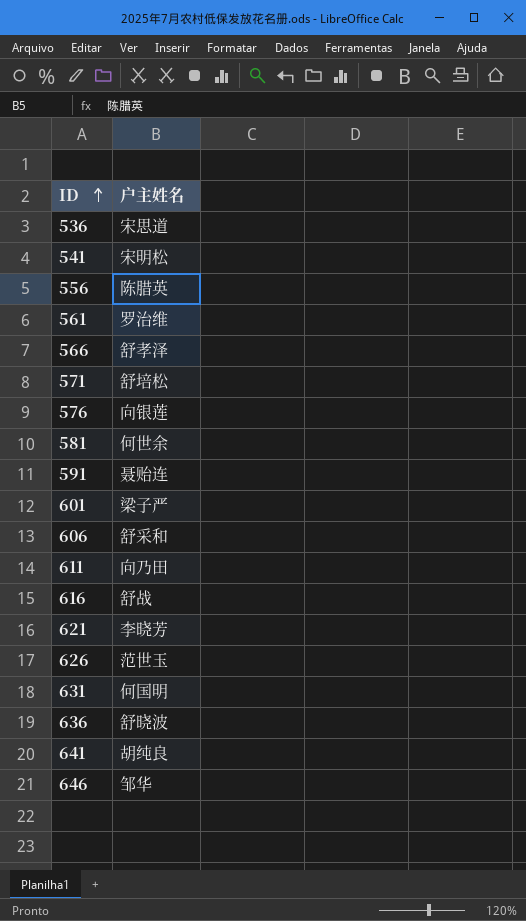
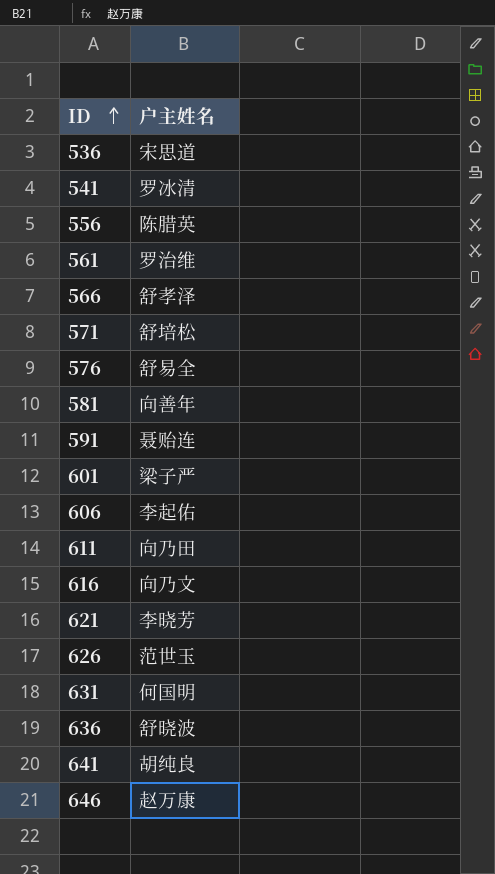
541 | 户主姓名: 宋明松 -> 罗冰清
576 | 户主姓名: 向银莲 -> 舒易全
581 | 户主姓名: 何世余 -> 向善年
606 | 户主姓名: 舒采和 -> 李起佑
616 | 户主姓名: 舒战 -> 向乃文
646 | 户主姓名: 邹华 -> 赵万康

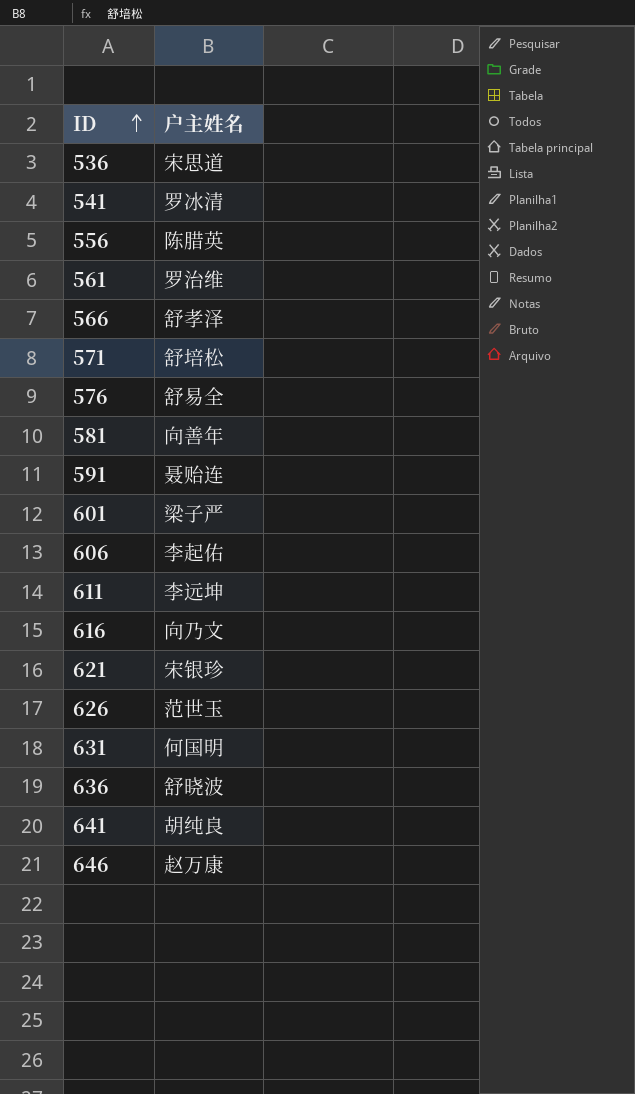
611 | 户主姓名: 向乃田 -> 李远坤
621 | 户主姓名: 李晓芳 -> 宋银珍

